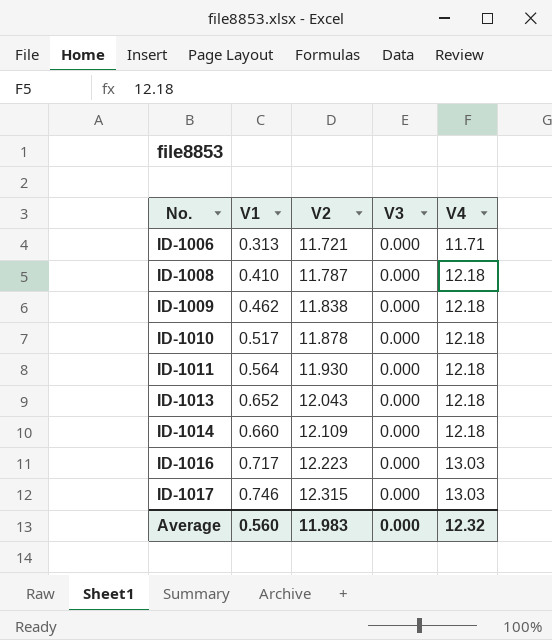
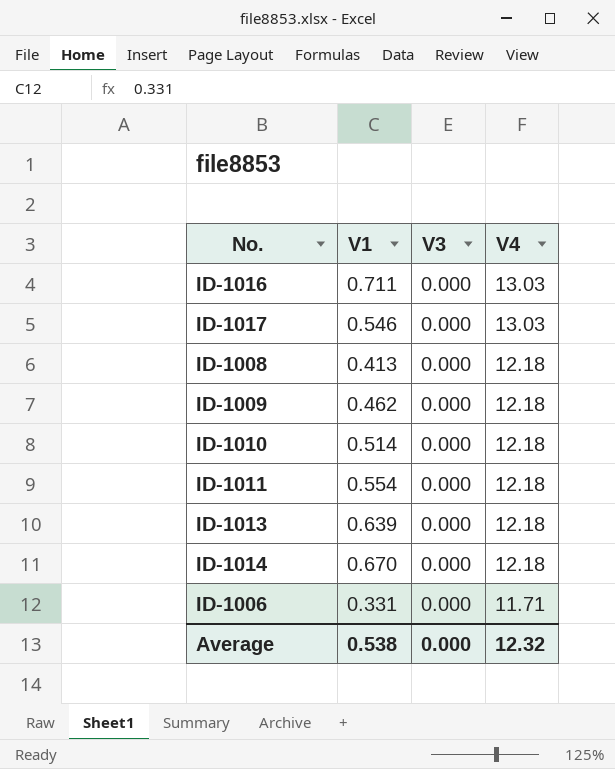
row order: No. ascending -> V4 descending
column V2 | position: 3 -> none
ID-1016 | V1: 0.717 -> 0.711
ID-1017 | V1: 0.746 -> 0.546
ID-1008 | V1: 0.410 -> 0.413
ID-1010 | V1: 0.517 -> 0.514
ID-1011 | V1: 0.564 -> 0.554
ID-1013 | V1: 0.652 -> 0.639
ID-1014 | V1: 0.660 -> 0.670
ID-1006 | V1: 0.313 -> 0.331
Average | V1: 0.560 -> 0.538

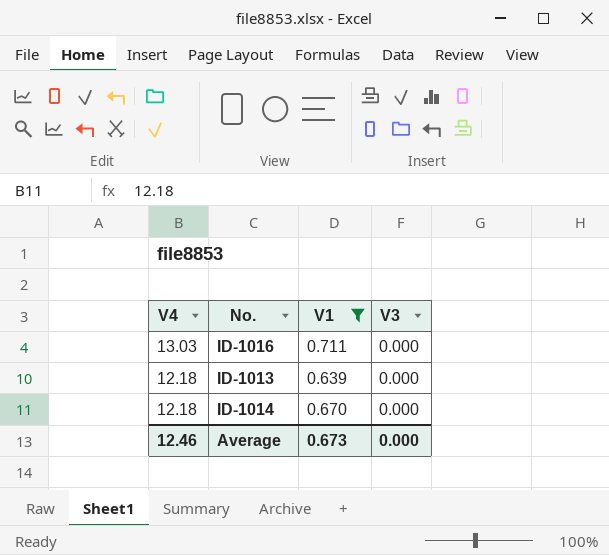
filter: none -> V1 >= 0.639
column V4 | position: 4 -> 1
Average | V4: 12.32 -> 12.46
Average | V1: 0.538 -> 0.673

